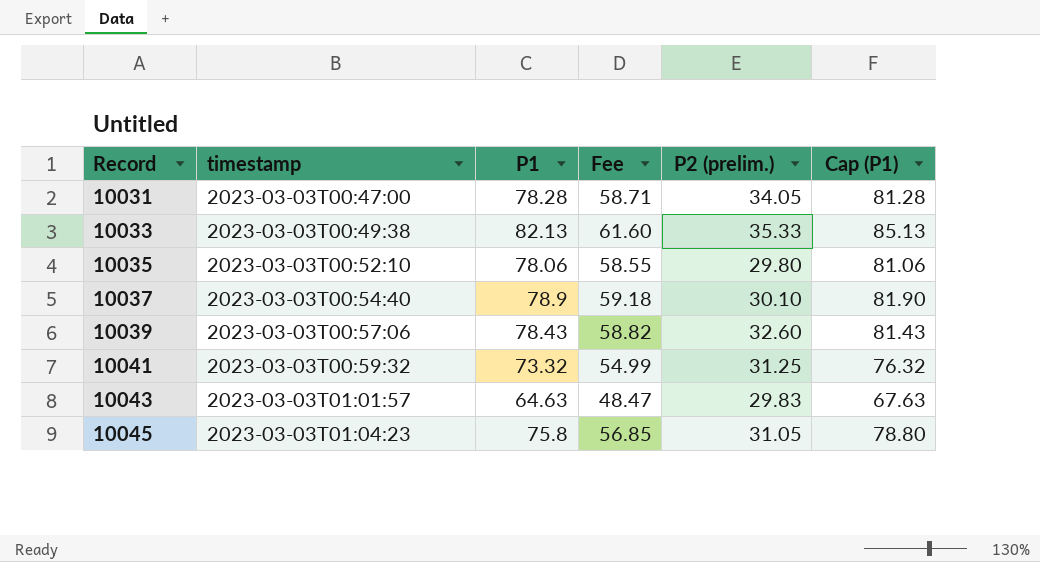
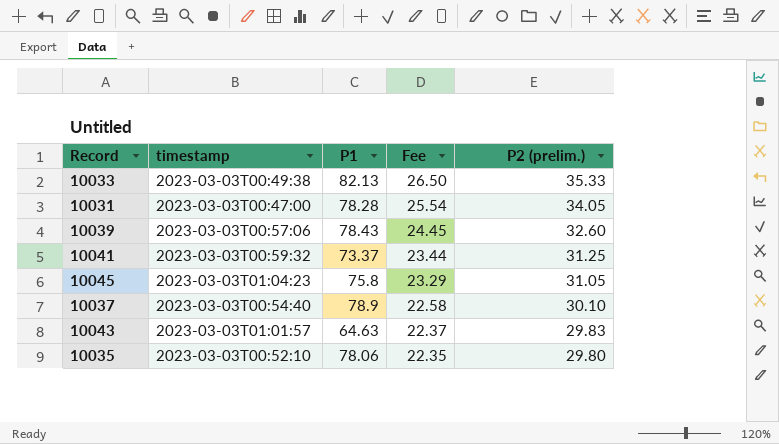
row order: Record ascending -> Fee descending
column Cap (P1) | formula: [P1] + 3 -> none
column Fee | formula: [P1] * 0.75 -> [P2 (prelim.)] * 0.75
10041 | P1: 73.32 -> 73.37

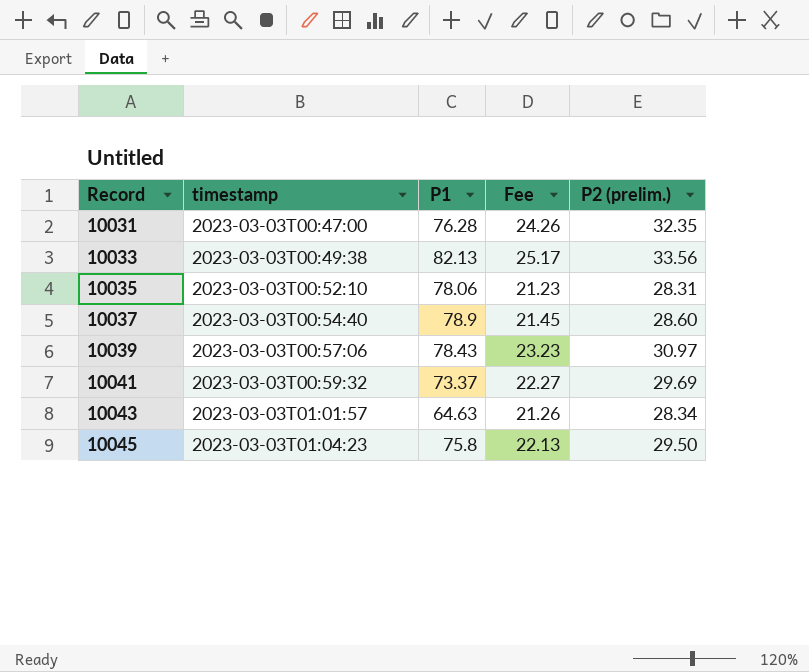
row order: Fee descending -> Record ascending
10031 | P1: 78.28 -> 76.28
10031 | Fee: 25.54 -> 24.26
10031 | P2 (prelim.): 34.05 -> 32.35
10033 | Fee: 26.50 -> 25.17
10033 | P2 (prelim.): 35.33 -> 33.56
10035 | Fee: 22.35 -> 21.23
10035 | P2 (prelim.): 29.80 -> 28.31
10037 | Fee: 22.58 -> 21.45
10037 | P2 (prelim.): 30.10 -> 28.60
10039 | Fee: 24.45 -> 23.23
10039 | P2 (prelim.): 32.60 -> 30.97
10041 | Fee: 23.44 -> 22.27
10041 | P2 (prelim.): 31.25 -> 29.69
10043 | Fee: 22.37 -> 21.26
10043 | P2 (prelim.): 29.83 -> 28.34
10045 | Fee: 23.29 -> 22.13
10045 | P2 (prelim.): 31.05 -> 29.50

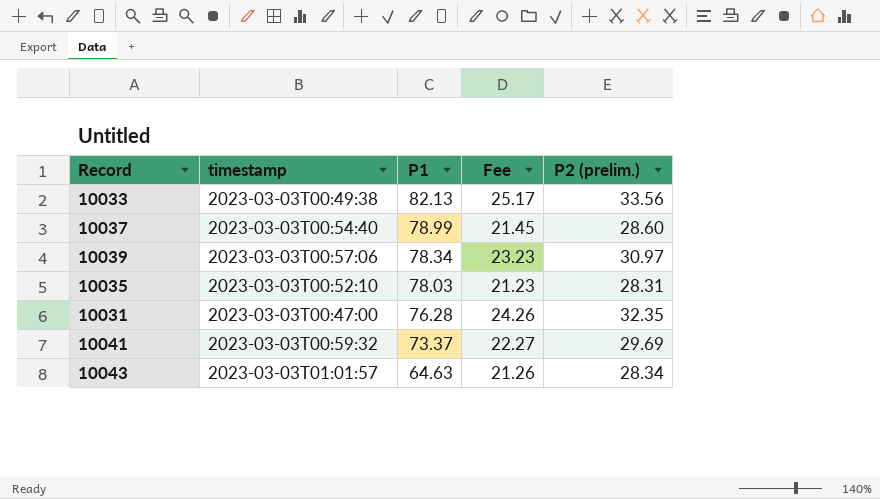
row order: Record ascending -> P1 descending
row 10045: 2023-03-03T01:04:23 | 75.8 | 22.13 | 29.50 -> none
10037 | P1: 78.9 -> 78.99
10039 | P1: 78.43 -> 78.34
10035 | P1: 78.06 -> 78.03

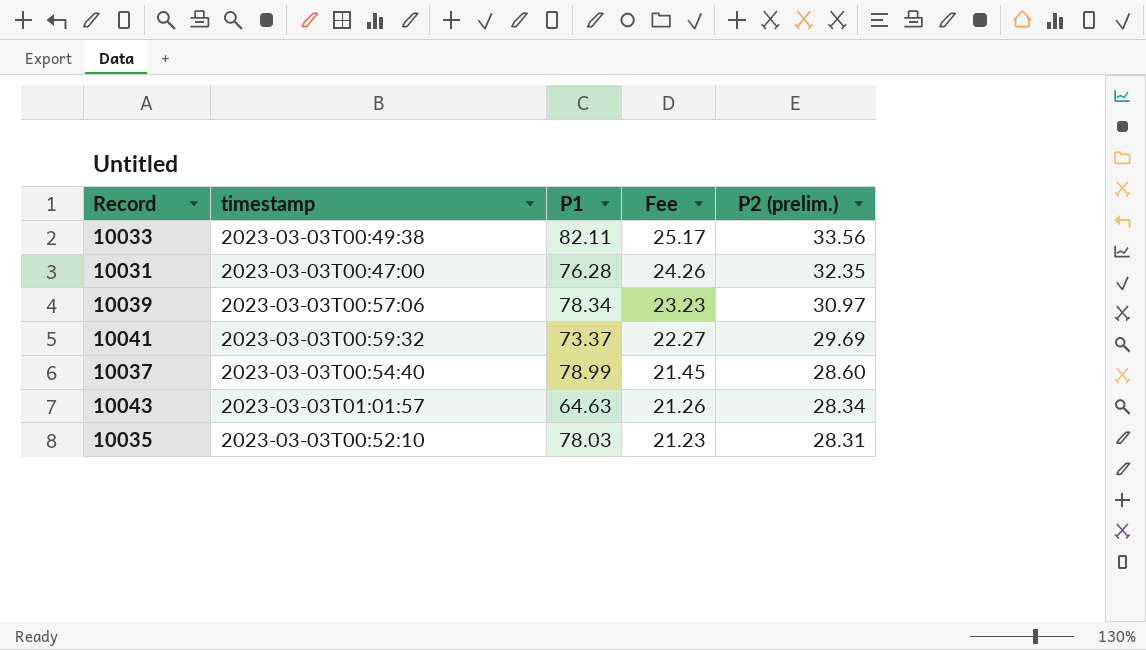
row order: P1 descending -> Fee descending
10033 | P1: 82.13 -> 82.11

